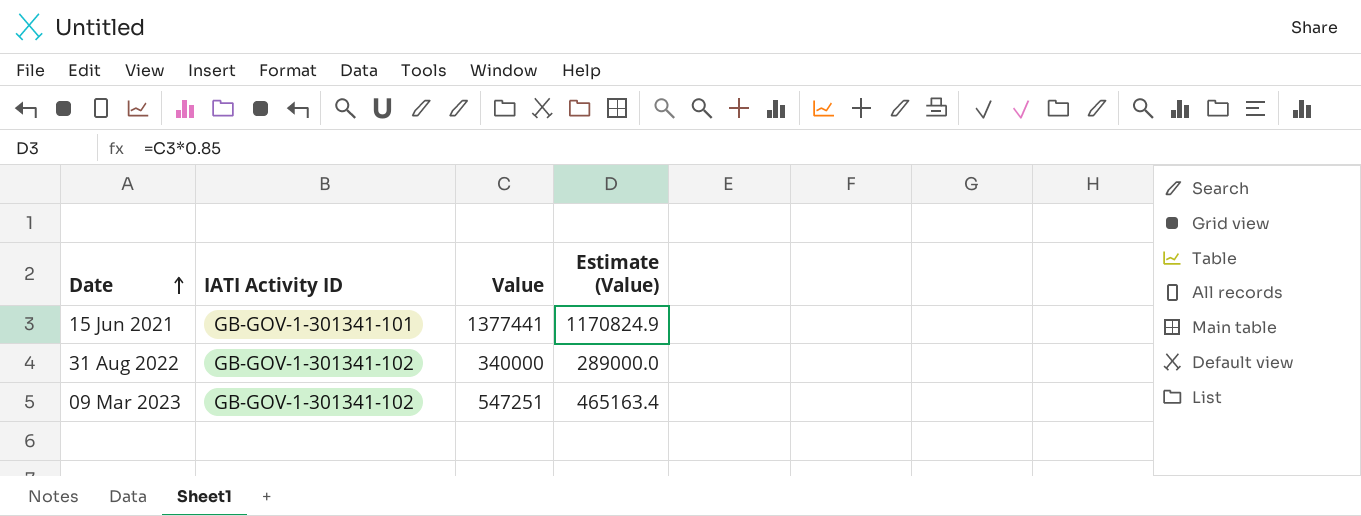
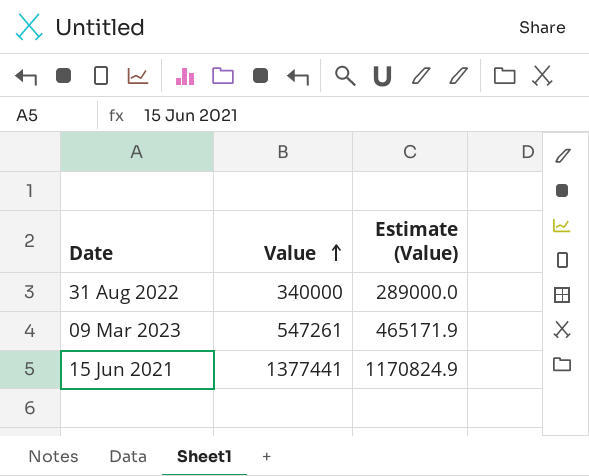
row order: Date ascending -> Value ascending
column IATI Activity ID | position: 2 -> none
09 Mar 2023 | Value: 547251 -> 547261
09 Mar 2023 | Estimate (Value): 465163.4 -> 465171.9

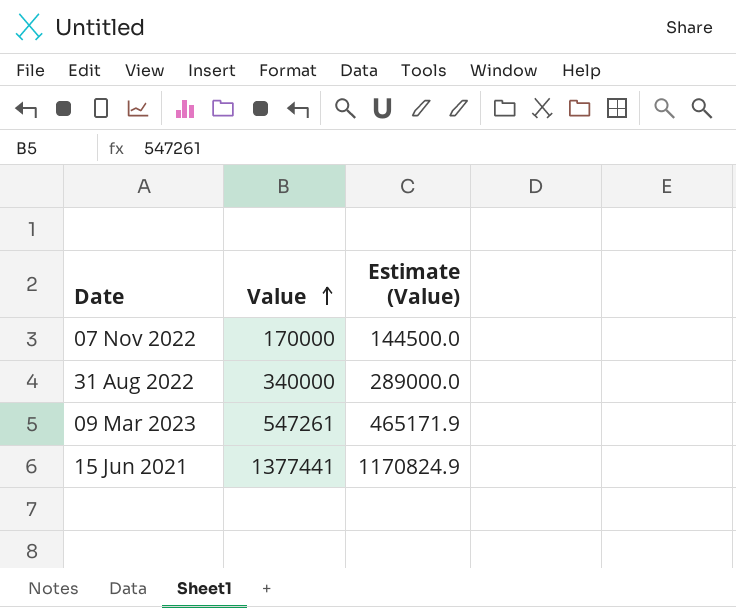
row 07 Nov 2022: none -> 170000 | 144500.0

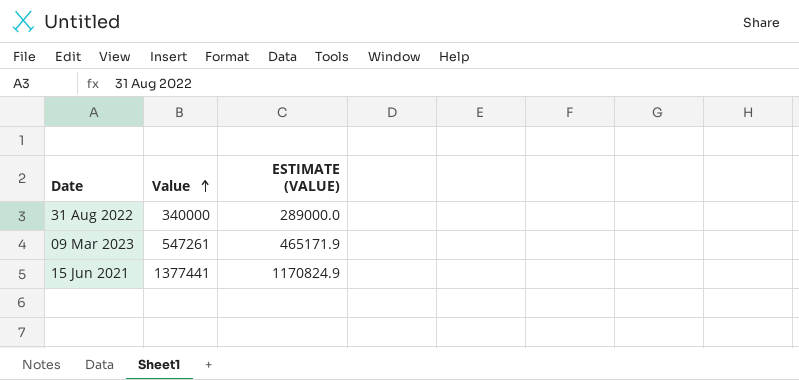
column name: Estimate (Value) -> ESTIMATE (VALUE)
row 07 Nov 2022: 170000 | 144500.0 -> none

